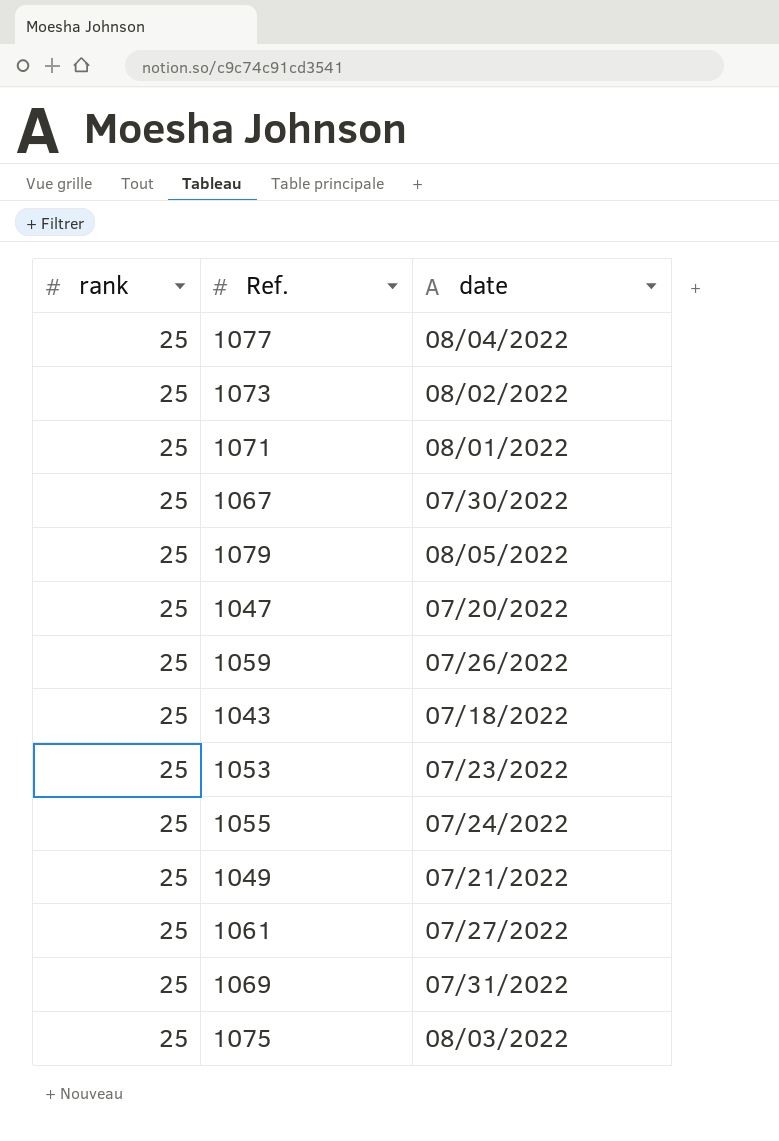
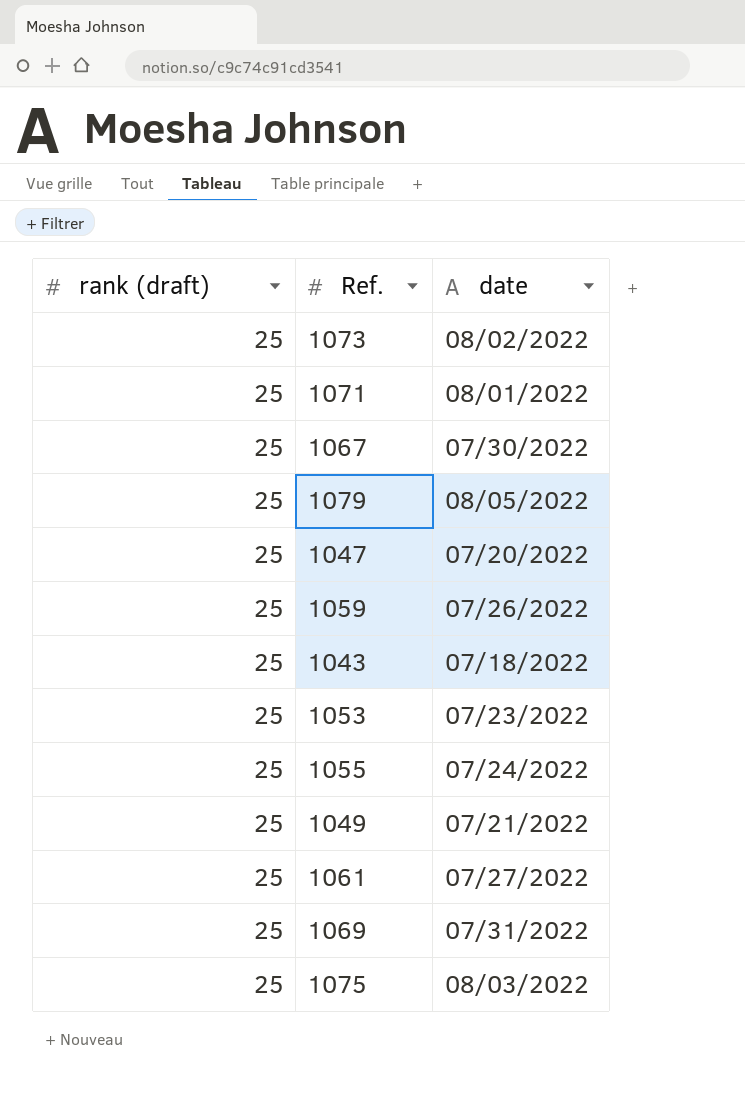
column name: rank -> rank (draft)
row 1077: 25 | 08/04/2022 -> none

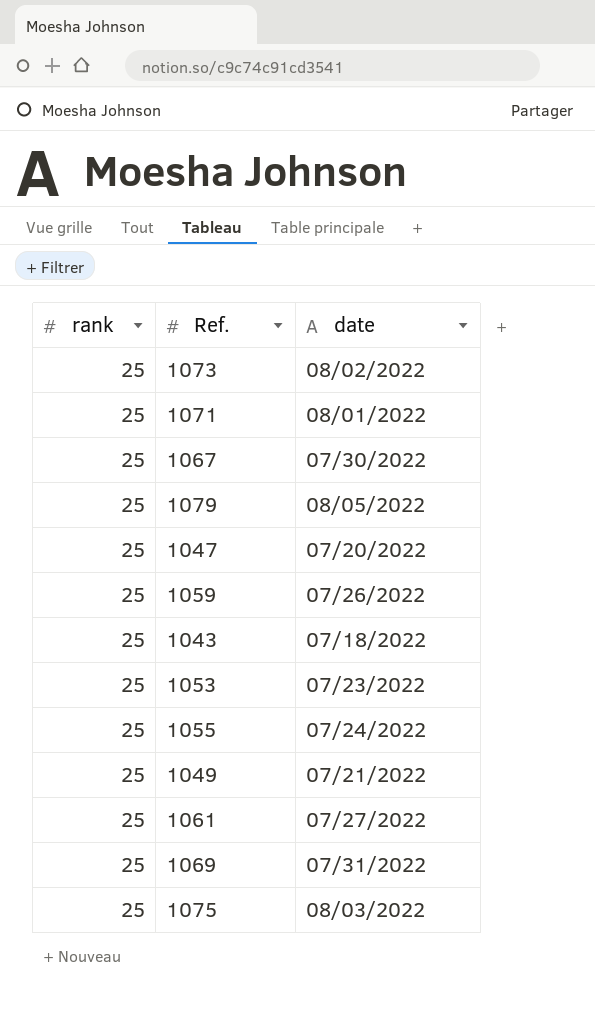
column name: rank (draft) -> rank

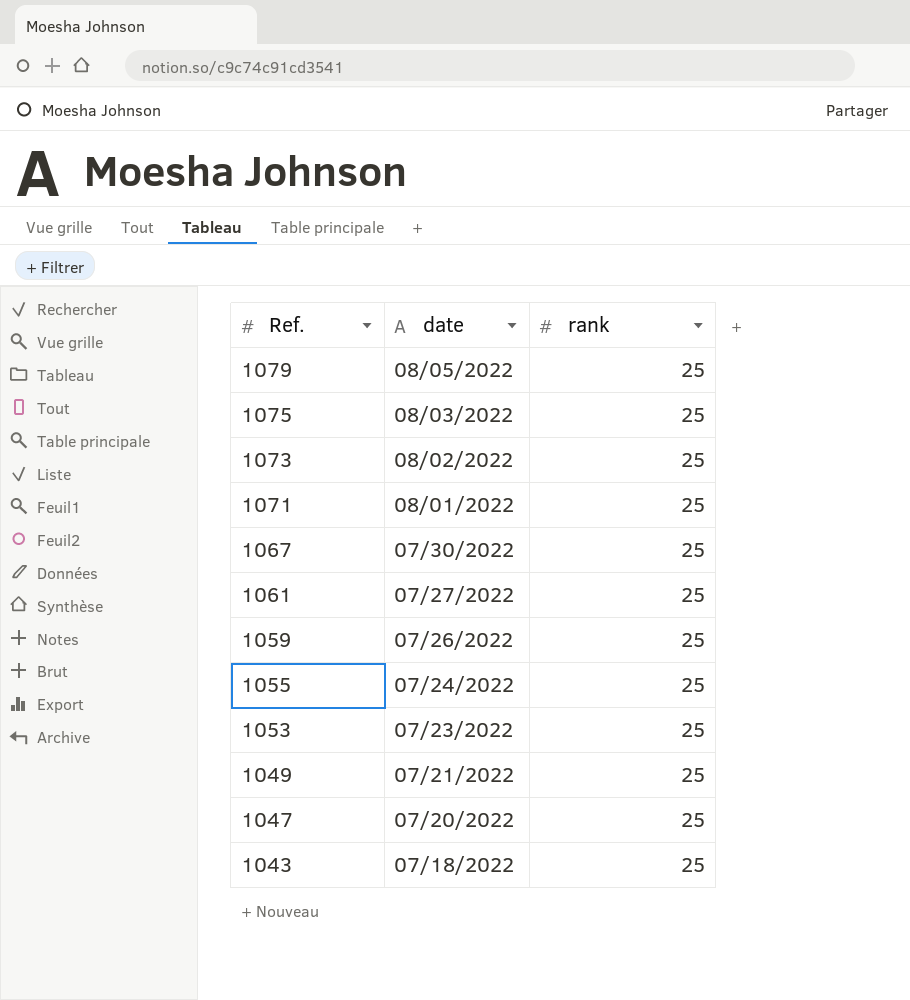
row order: none -> Ref. descending
column rank | position: 1 -> 3
row 1069: 25 | 07/31/2022 -> none

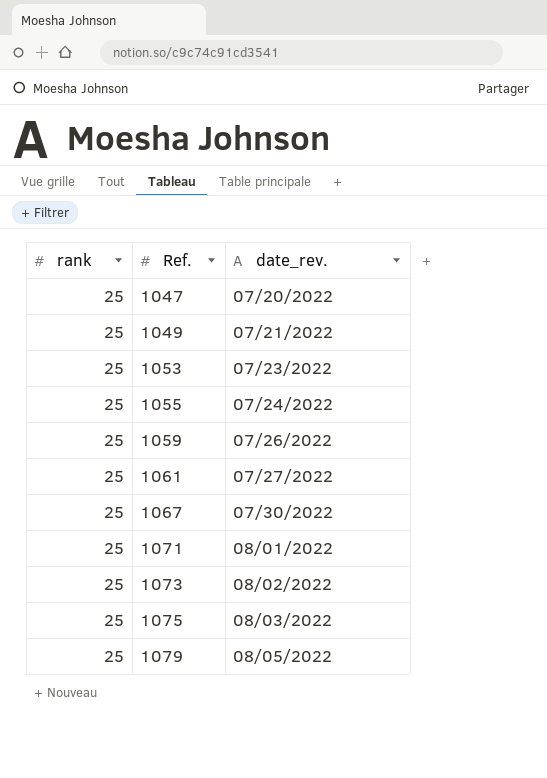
row order: Ref. descending -> Ref. ascending
column rank | position: 3 -> 1
column name: date -> date_rev.
row 1043: 07/18/2022 | 25 -> none

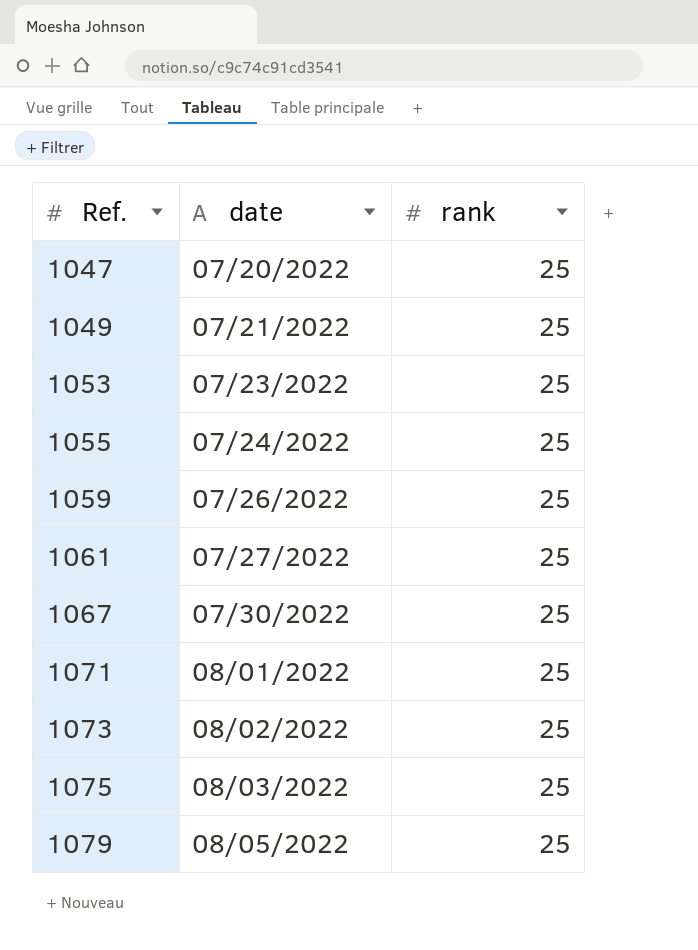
column name: date_rev. -> date
column rank | position: 1 -> 3

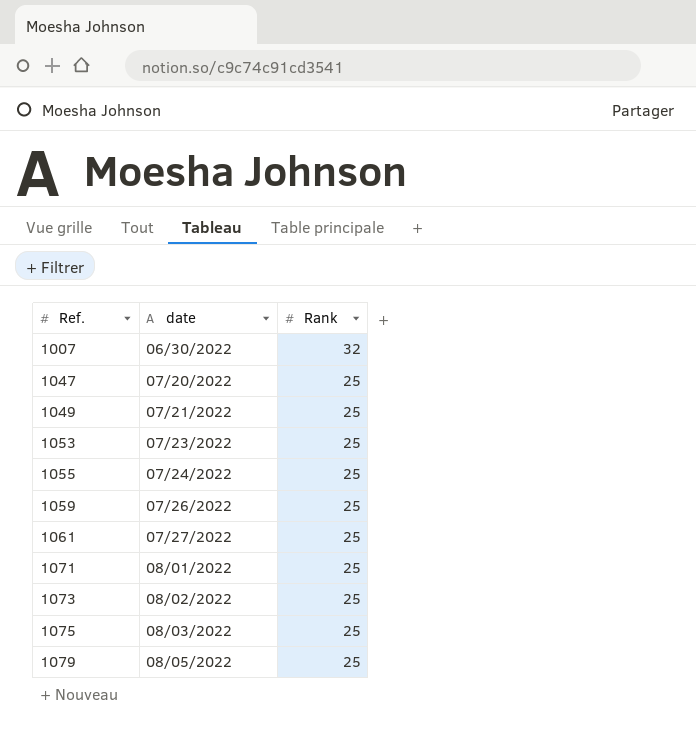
column name: rank -> Rank
row 1067: 07/30/2022 | 25 -> none
row 1007: none -> 06/30/2022 | 32

